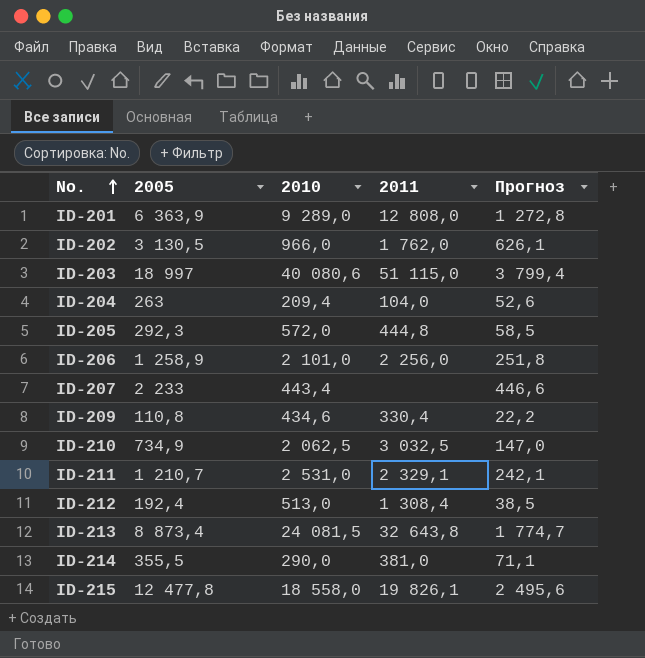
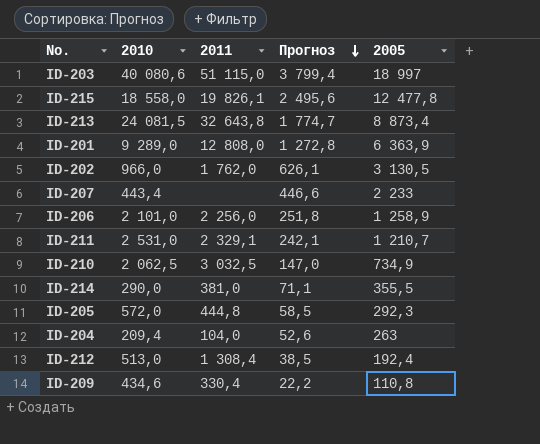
row order: No. ascending -> Прогноз descending
column 2005 | position: 2 -> 5

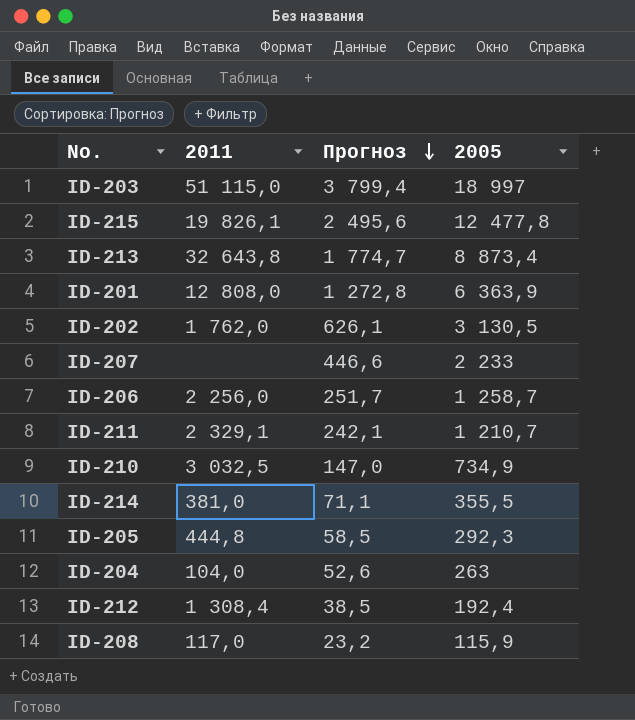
column 2010 | position: 2 -> none
row ID-209: 434,6 | 330,4 | 22,2 | 110,8 -> none
ID-206 | Прогноз: 251,8 -> 251,7
ID-206 | 2005: 1 258,9 -> 1 258,7
row ID-208: none -> 117,0 | 23,2 | 115,9

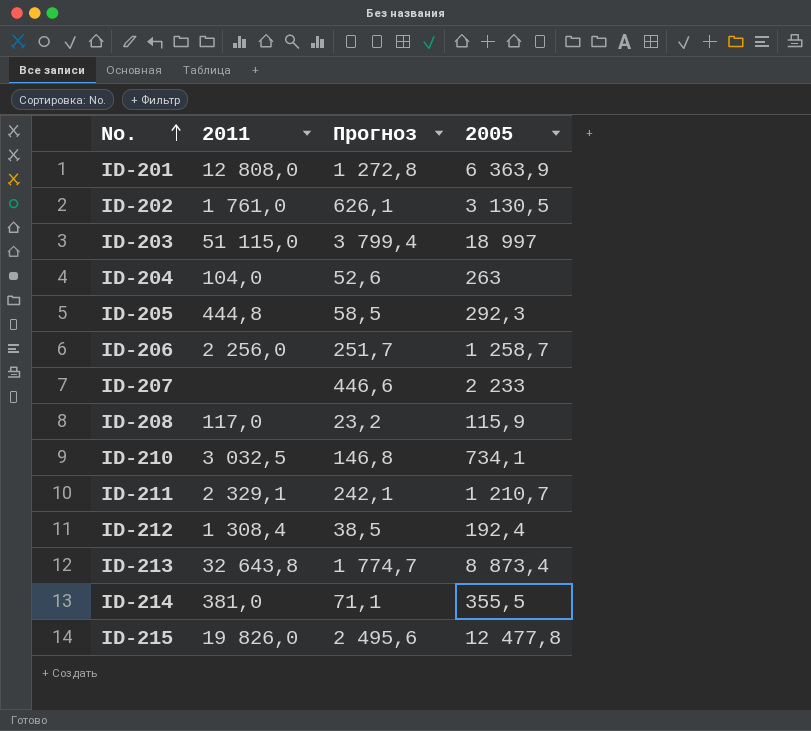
row order: Прогноз descending -> No. ascending
ID-202 | 2011: 1 762,0 -> 1 761,0
ID-210 | Прогноз: 147,0 -> 146,8
ID-210 | 2005: 734,9 -> 734,1
ID-215 | 2011: 19 826,1 -> 19 826,0

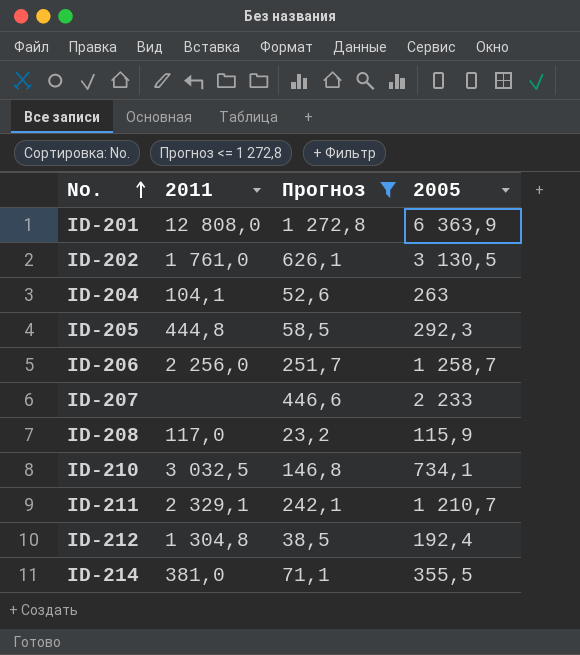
filter: none -> Прогноз <= 1 272,8
ID-204 | 2011: 104,0 -> 104,1
ID-212 | 2011: 1 308,4 -> 1 304,8

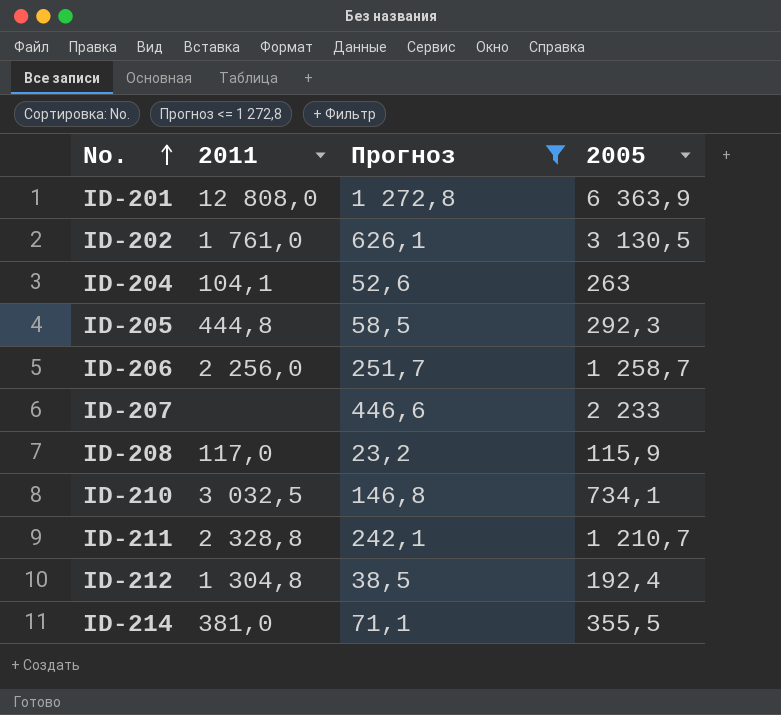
ID-211 | 2011: 2 329,1 -> 2 328,8

